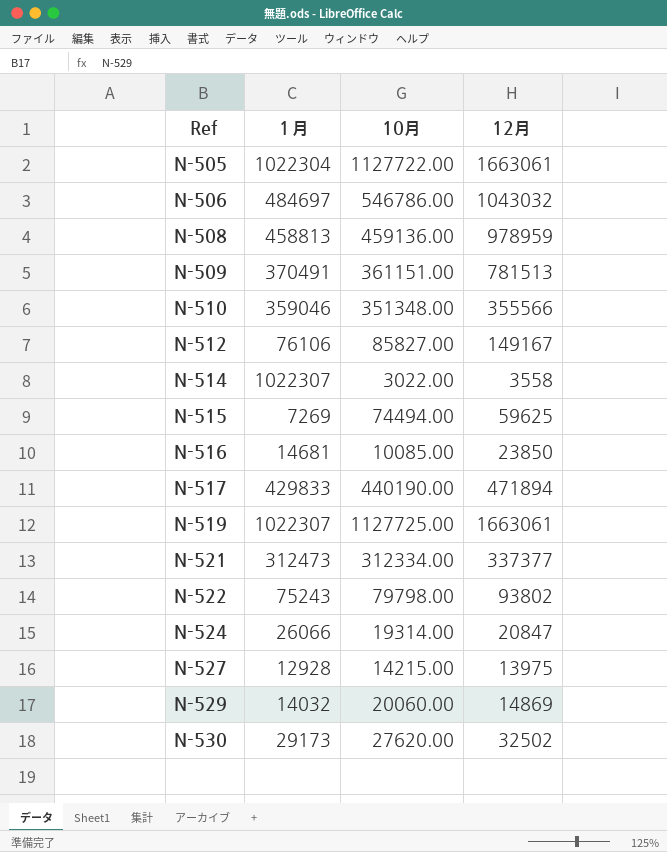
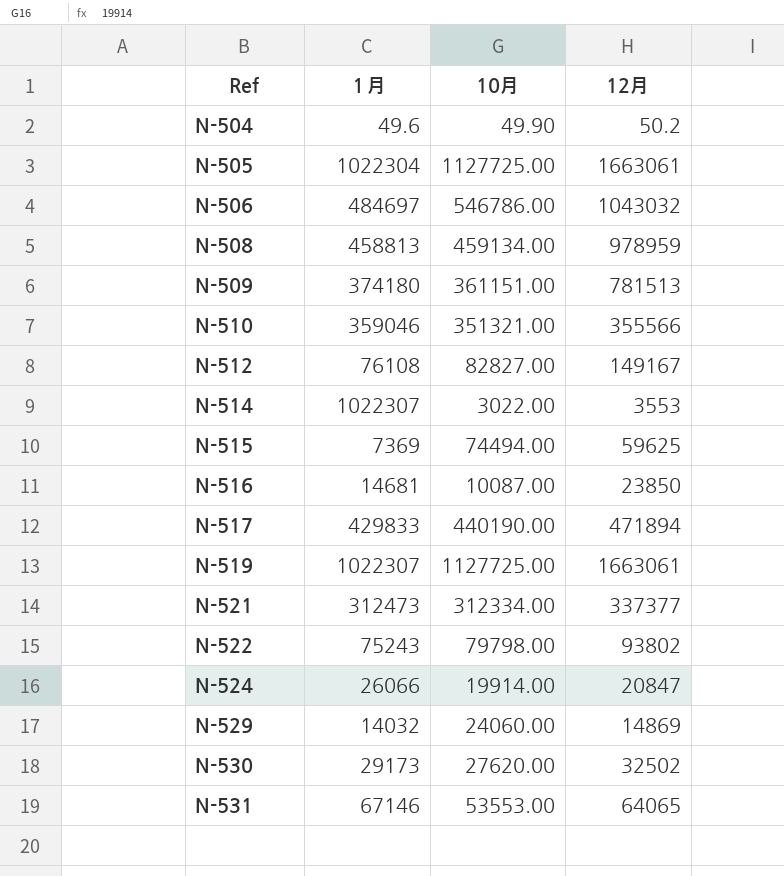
row N-527: 12928 | 14215.00 | 13975 -> none
row N-504: none -> 49.6 | 49.90 | 50.2
N-505 | 10月: 1127722.00 -> 1127725.00
N-508 | 10月: 459136.00 -> 459134.00
N-509 | １月: 370491 -> 374180
N-510 | 10月: 351348.00 -> 351321.00
N-512 | １月: 76106 -> 76108
N-512 | 10月: 85827.00 -> 82827.00
N-514 | 12月: 3558 -> 3553
N-515 | １月: 7269 -> 7369
N-516 | 10月: 10085.00 -> 10087.00
N-524 | 10月: 19314.00 -> 19914.00
N-529 | 10月: 20060.00 -> 24060.00
row N-531: none -> 67146 | 53553.00 | 64065

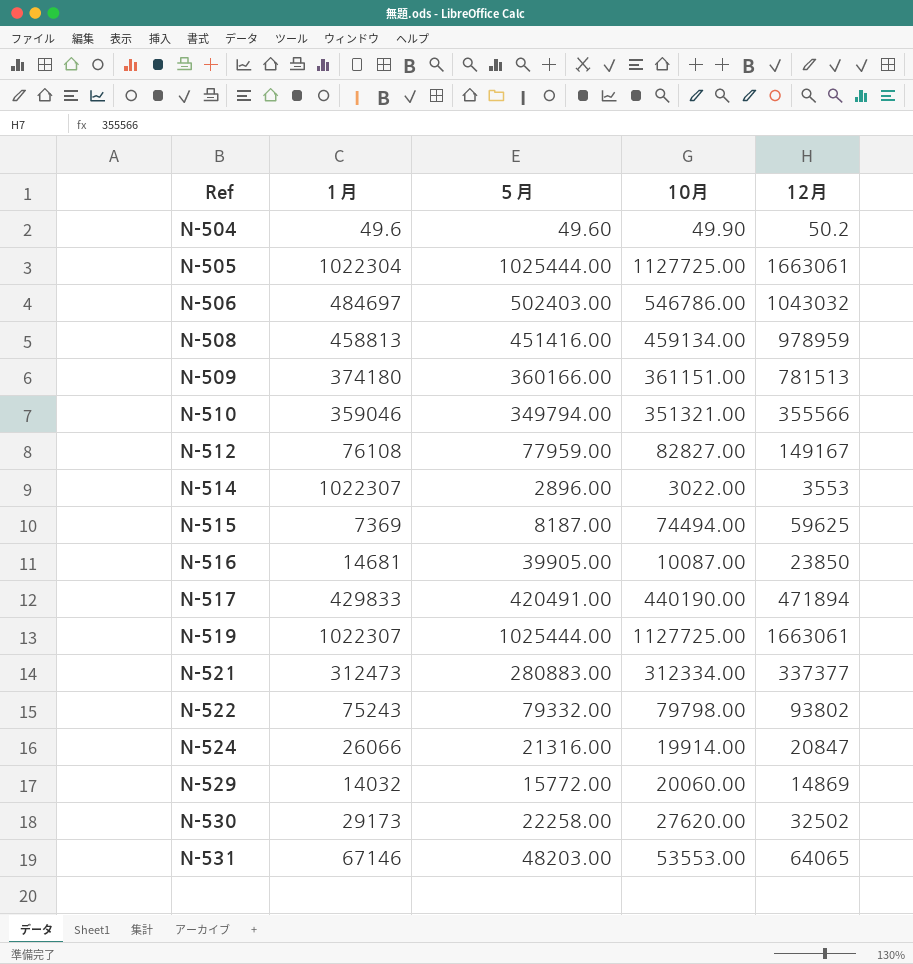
column ５月 | position: none -> 3
N-529 | 10月: 24060.00 -> 20060.00

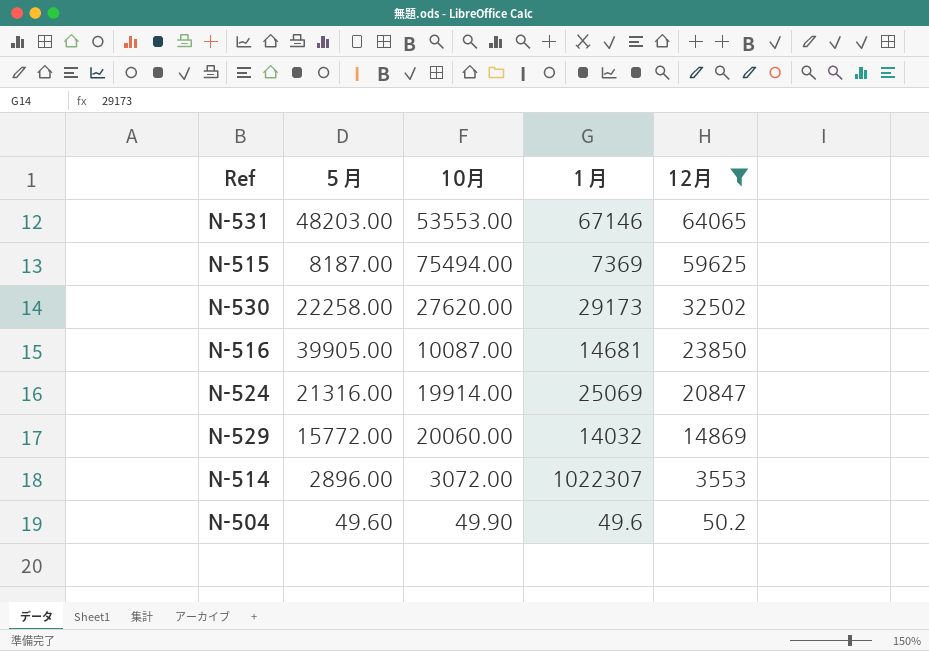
filter: none -> 12月 <= 64065
row order: Ref ascending -> 12月 descending
column １月 | position: 2 -> 4
N-515 | 10月: 74494.00 -> 75494.00
N-524 | １月: 26066 -> 25069
N-514 | 10月: 3022.00 -> 3072.00

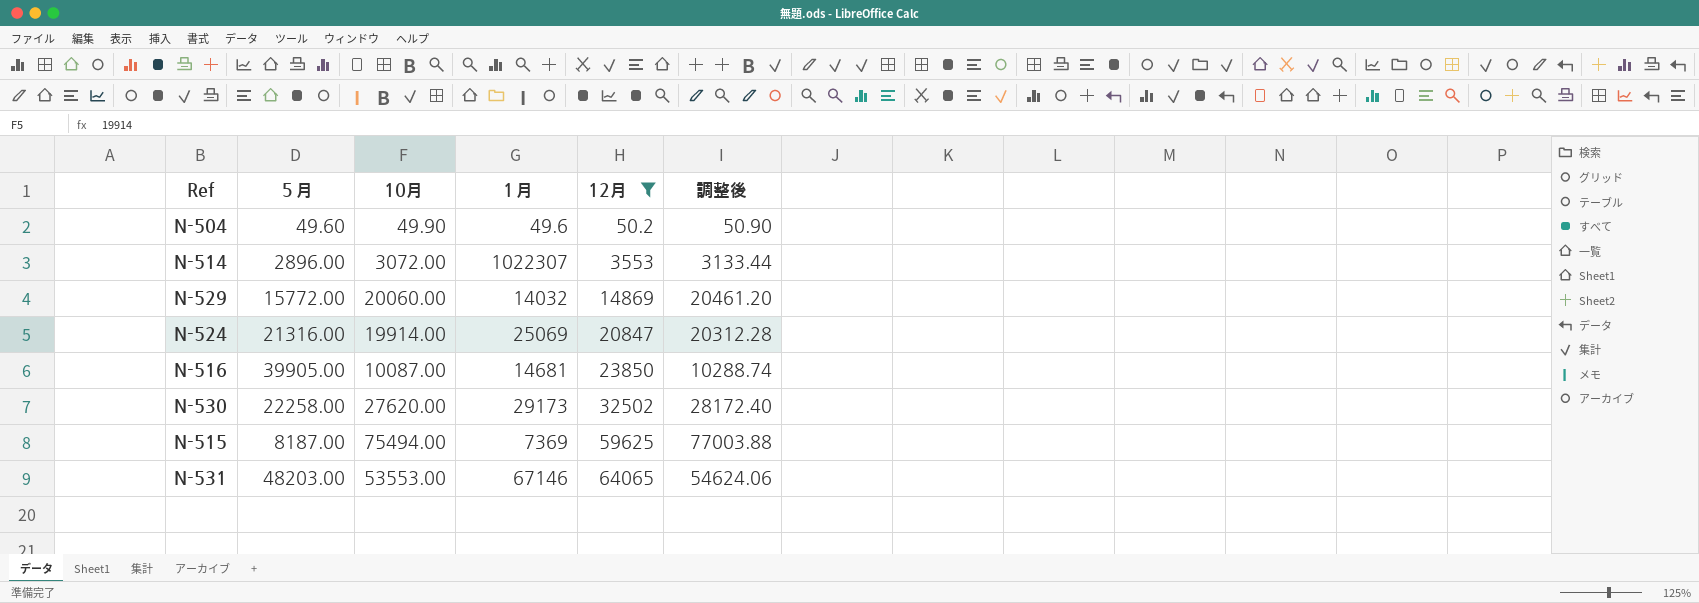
row order: 12月 descending -> 12月 ascending
column 調整後 | formula: none -> [10月] * 1.02

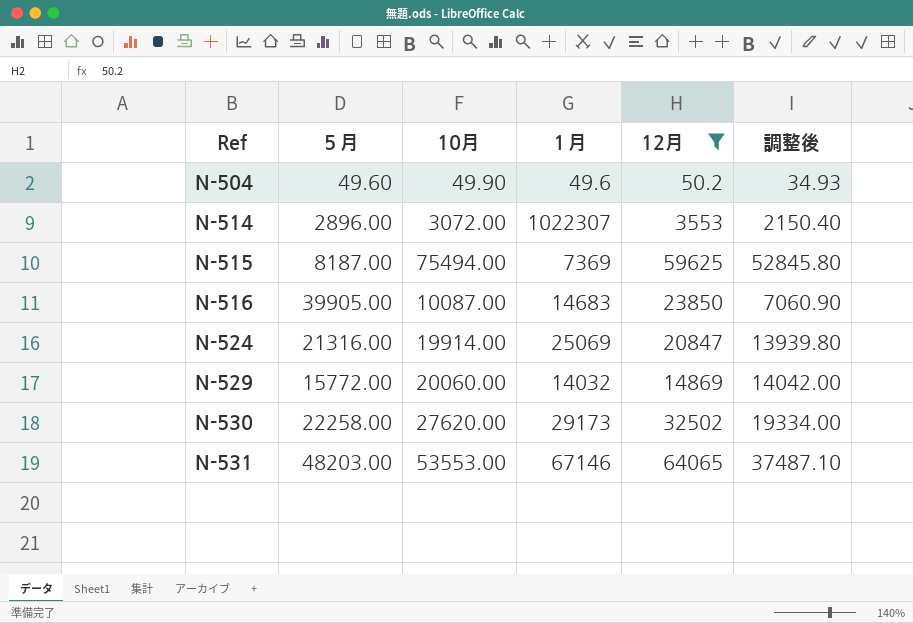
row order: 12月 ascending -> Ref ascending
column 調整後 | formula: [10月] * 1.02 -> [10月] * 0.7
N-516 | １月: 14681 -> 14683

